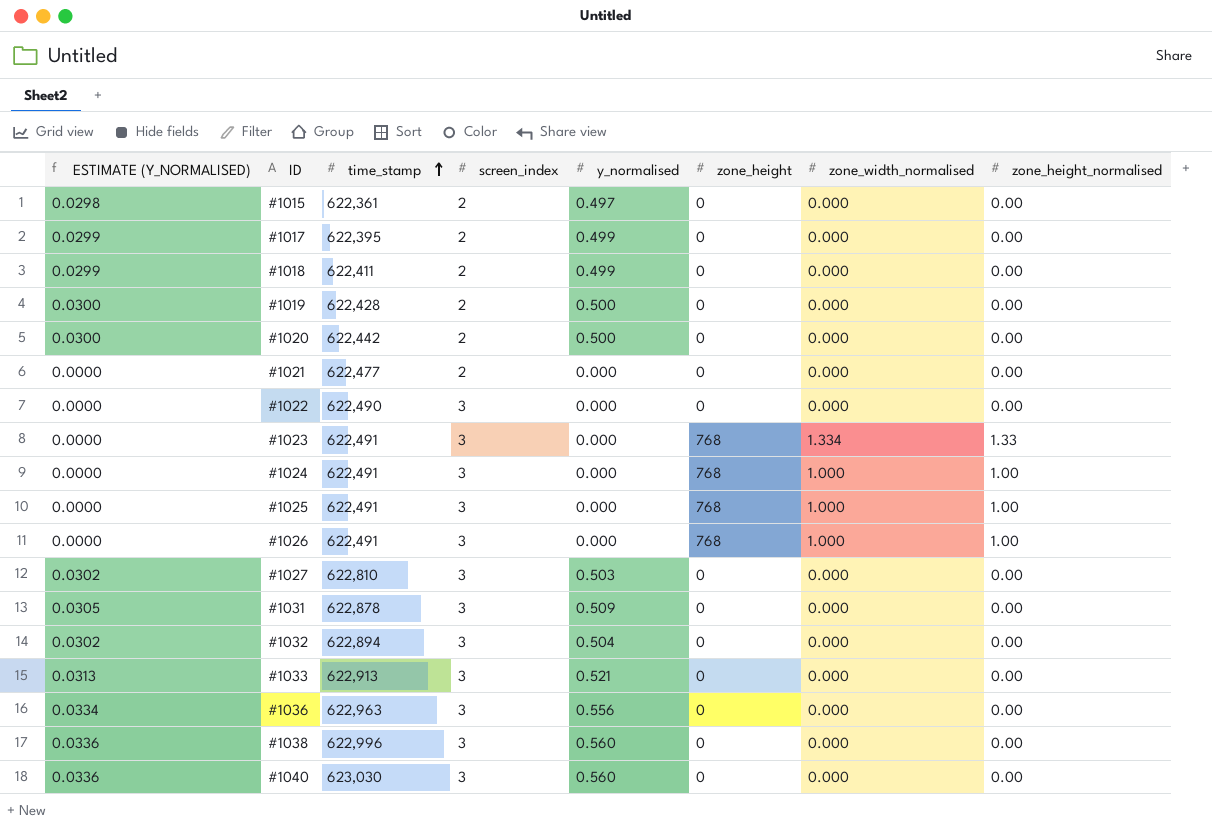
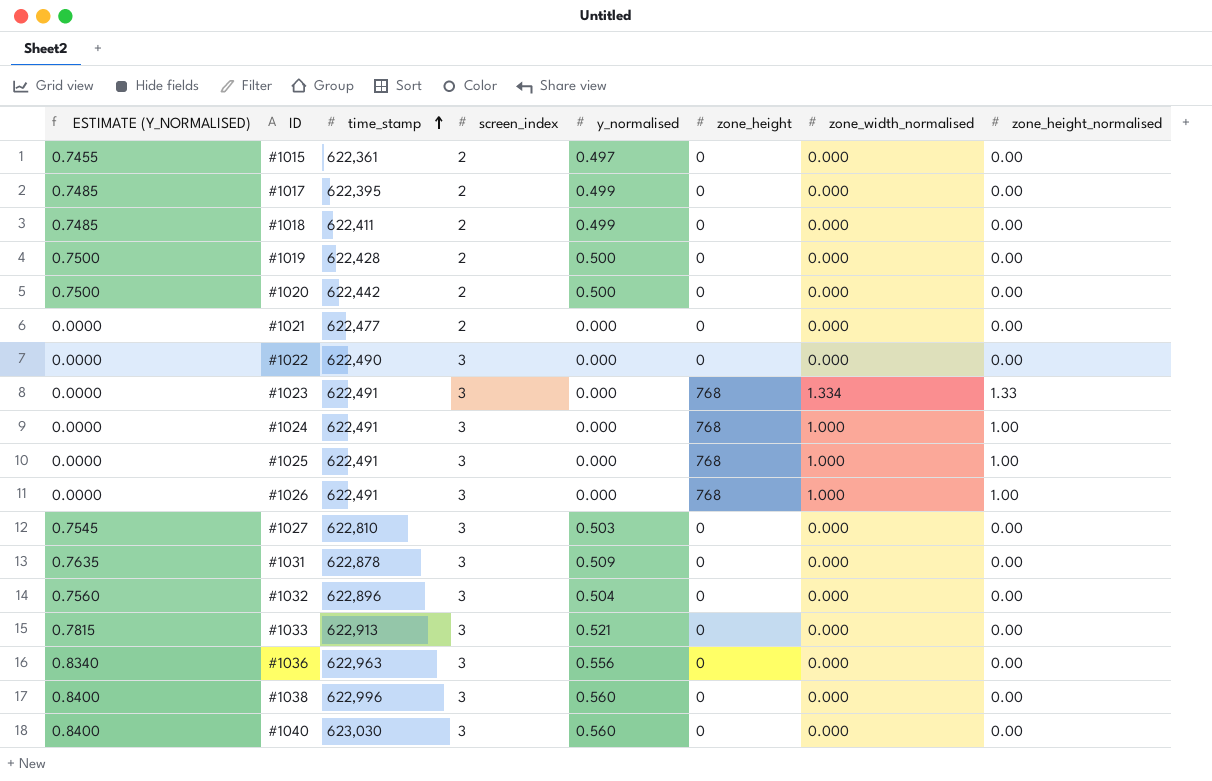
column ESTIMATE (Y_NORMALISED) | formula: [y_normalised] * 0.06 -> [y_normalised] * 1.5
#1032 | time_stamp: 622,894 -> 622,896

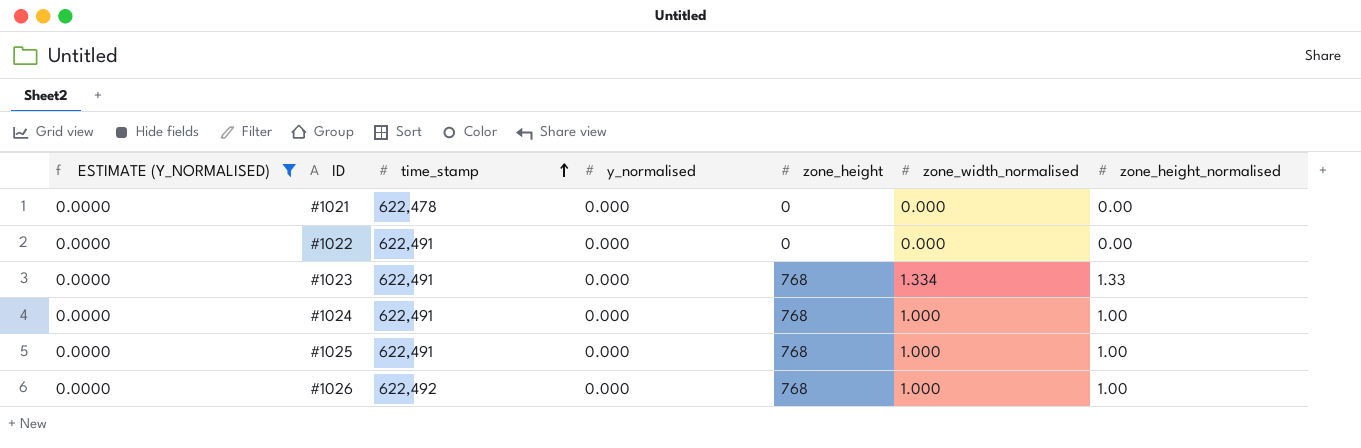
filter: none -> ESTIMATE (Y_NORMALISED) = 0.0000
column screen_index | position: 4 -> none
#1021 | time_stamp: 622,477 -> 622,478
#1022 | time_stamp: 622,490 -> 622,491
#1026 | time_stamp: 622,491 -> 622,492

